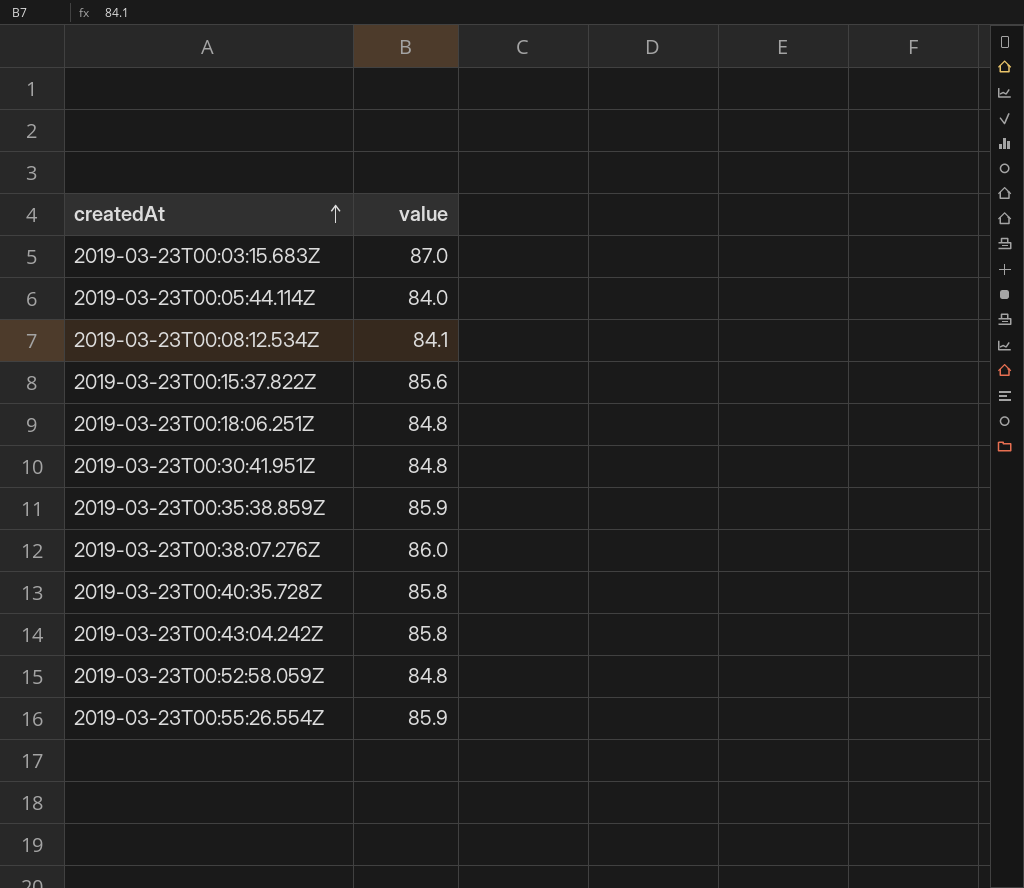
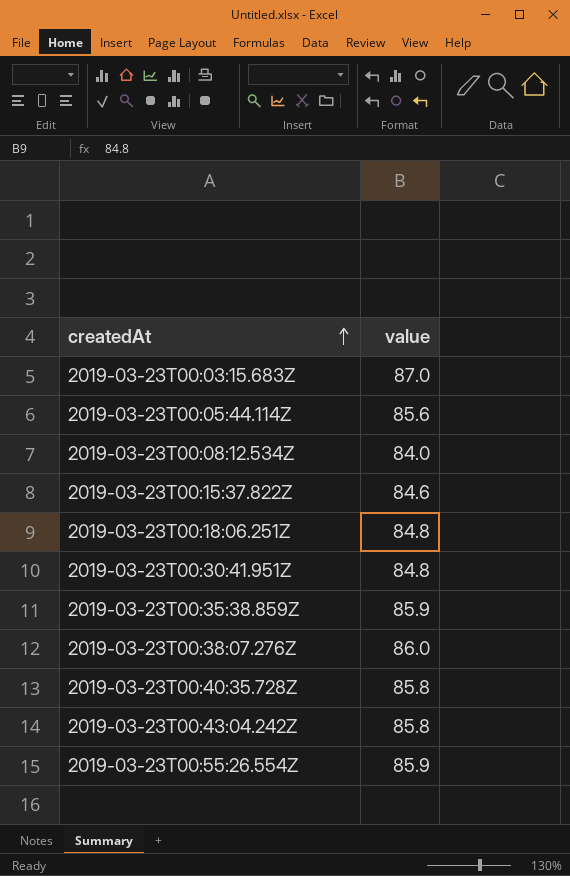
row 2019-03-23T00:52:58.059Z: 84.8 -> none
2019-03-23T00:05:44.114Z | value: 84.0 -> 85.6
2019-03-23T00:08:12.534Z | value: 84.1 -> 84.0
2019-03-23T00:15:37.822Z | value: 85.6 -> 84.6

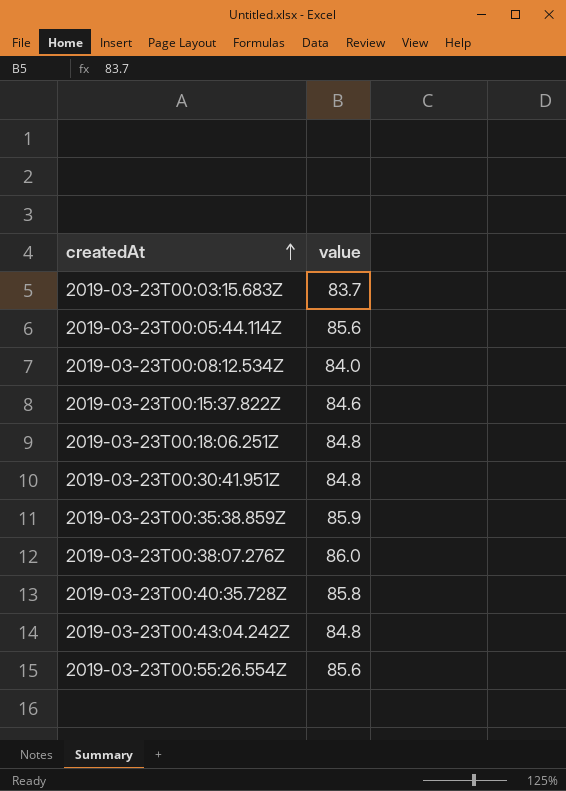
2019-03-23T00:03:15.683Z | value: 87.0 -> 83.7
2019-03-23T00:43:04.242Z | value: 85.8 -> 84.8
2019-03-23T00:55:26.554Z | value: 85.9 -> 85.6

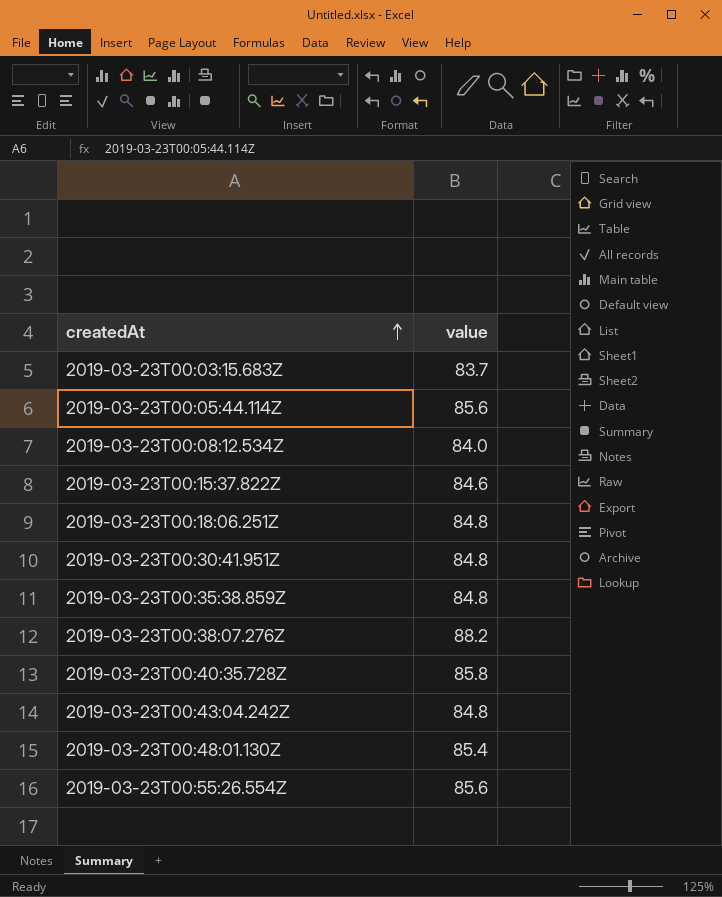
2019-03-23T00:35:38.859Z | value: 85.9 -> 84.8
2019-03-23T00:38:07.276Z | value: 86.0 -> 88.2
row 2019-03-23T00:48:01.130Z: none -> 85.4

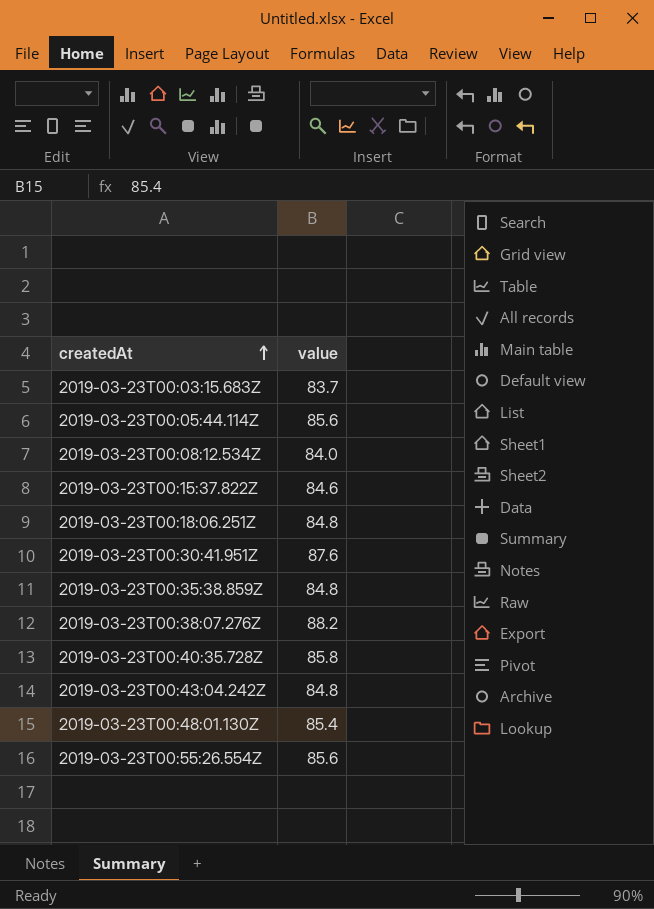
2019-03-23T00:30:41.951Z | value: 84.8 -> 87.6

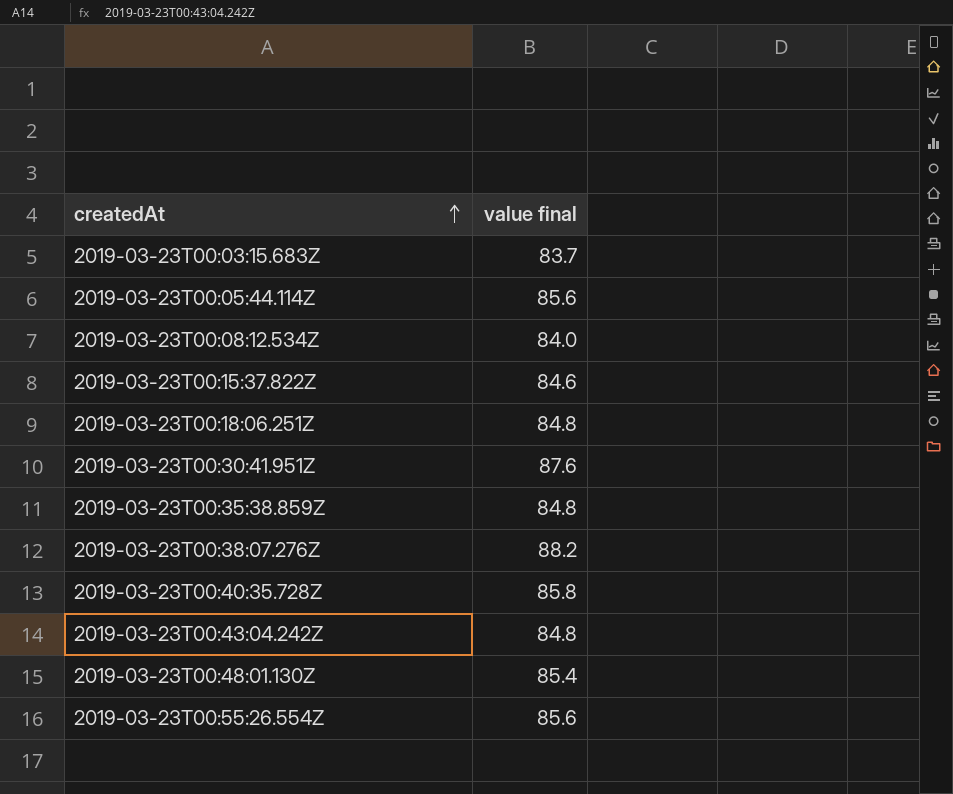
column name: value -> value final

